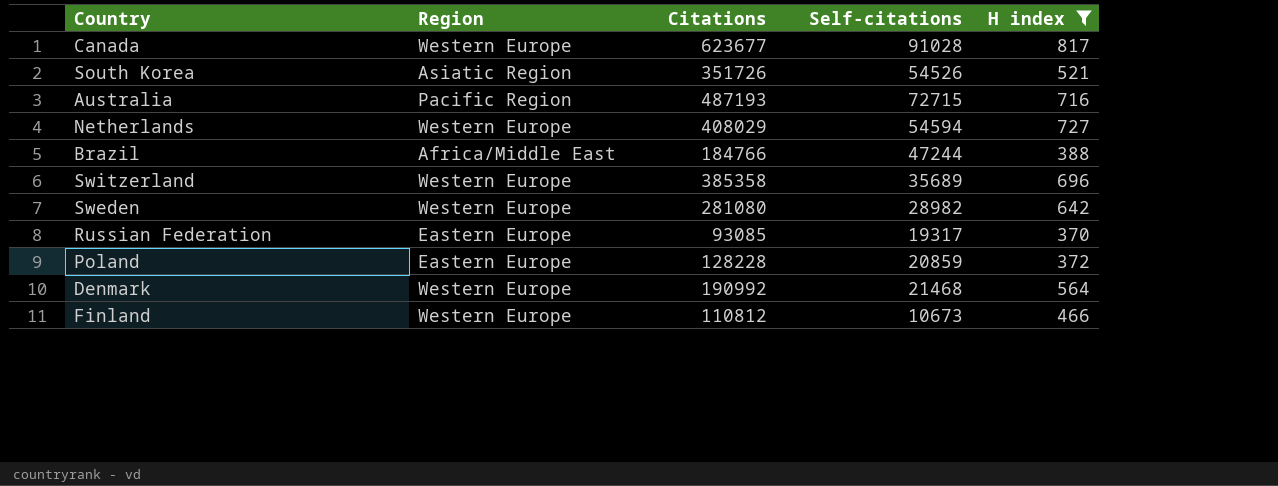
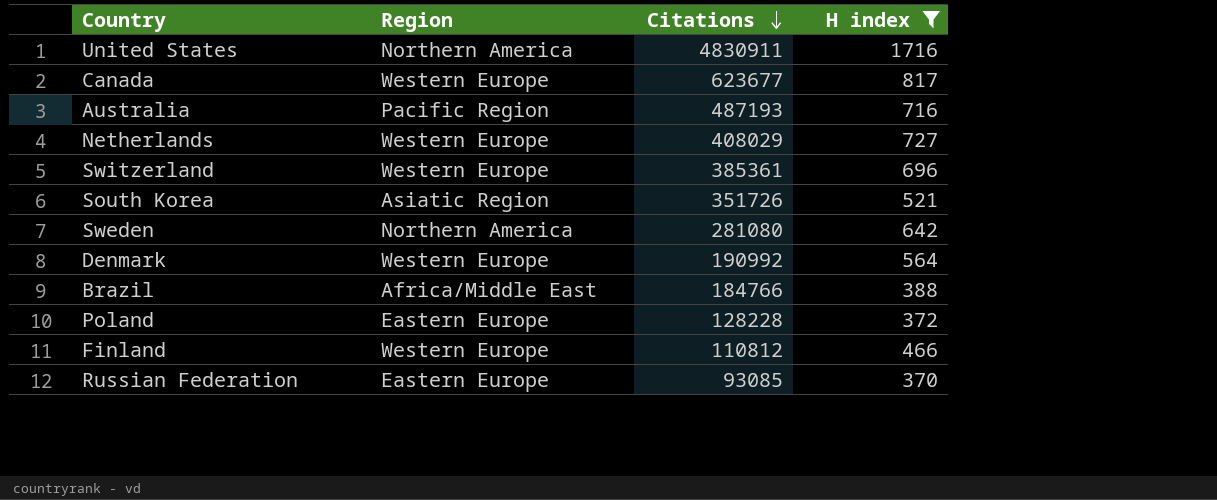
row order: none -> Citations descending
column Self-citations | position: 4 -> none
row United States: none -> Northern America | 4830911 | 1716
Switzerland | Citations: 385358 -> 385361
Sweden | Region: Western Europe -> Northern America

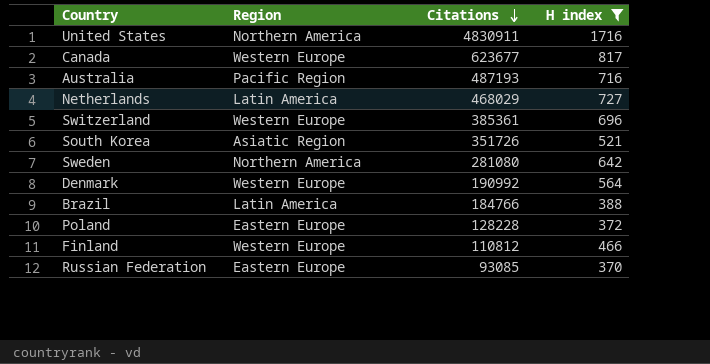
Netherlands | Region: Western Europe -> Latin America
Netherlands | Citations: 408029 -> 468029
Brazil | Region: Africa/Middle East -> Latin America

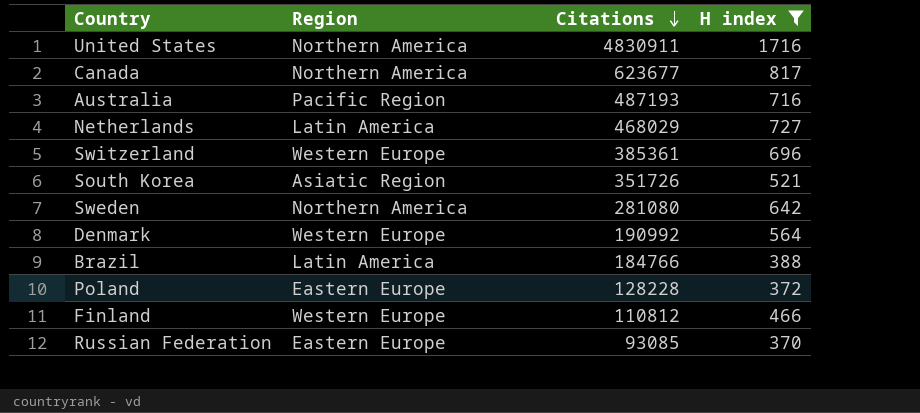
Canada | Region: Western Europe -> Northern America

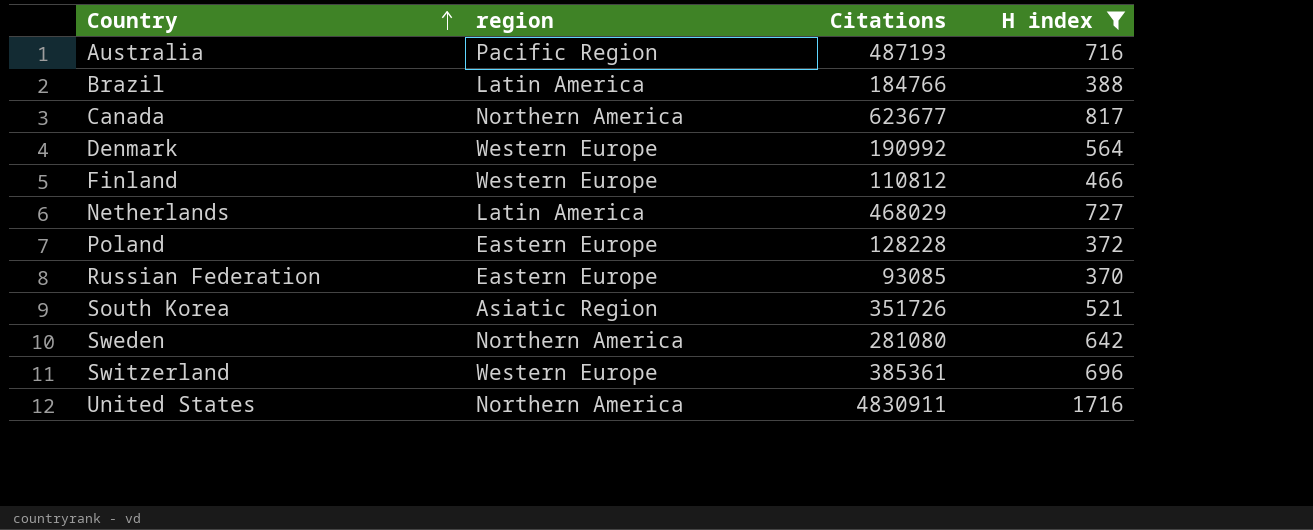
row order: Citations descending -> Country ascending
column name: Region -> region

